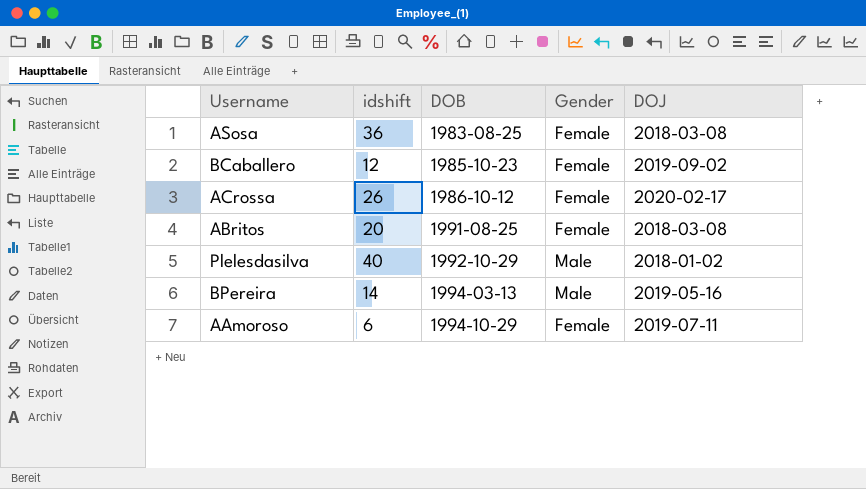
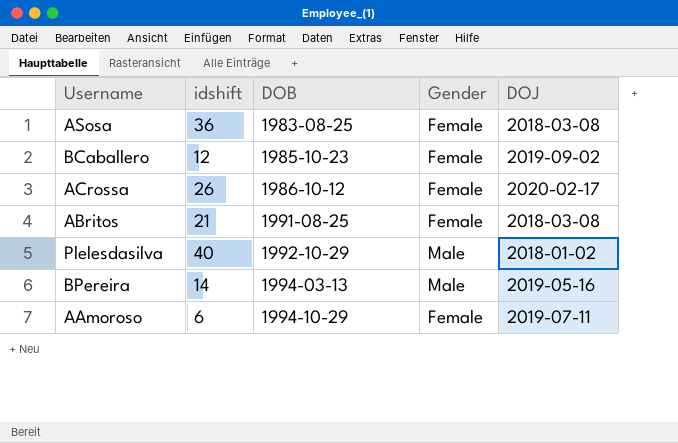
ABritos | idshift: 20 -> 21

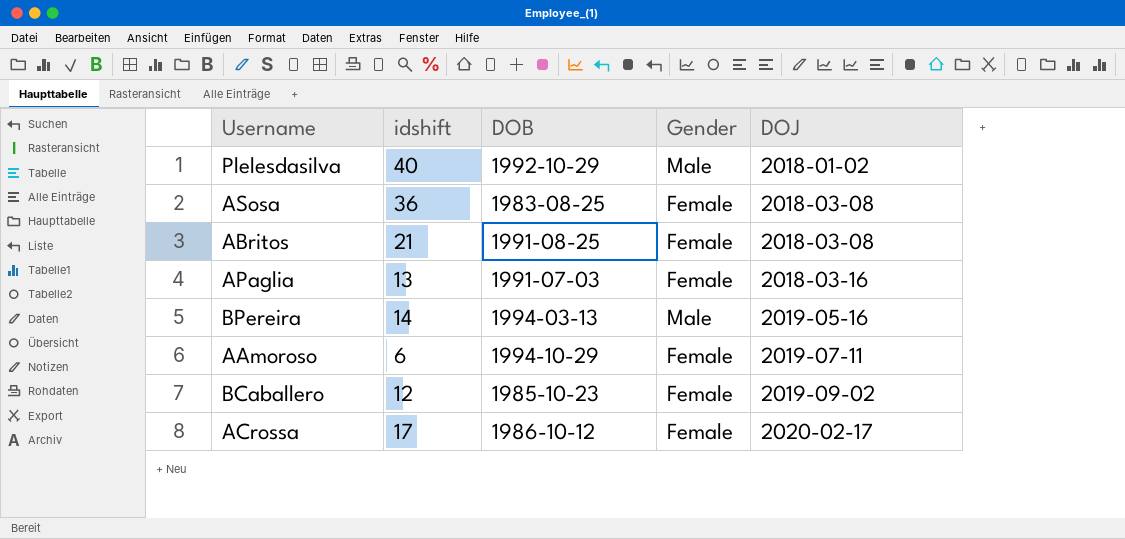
row order: DOB ascending -> DOJ ascending
row APaglia: none -> 13 | 1991-07-03 | Female | 2018-03-16
ACrossa | idshift: 26 -> 17

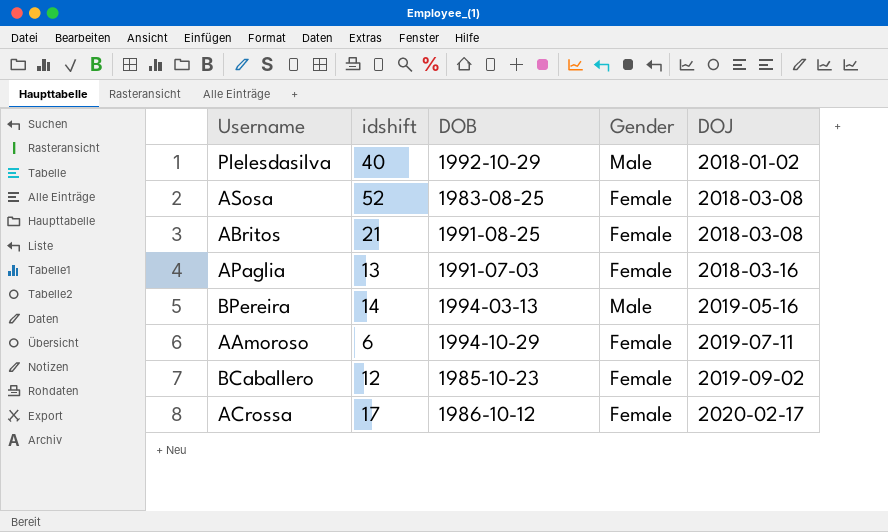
ASosa | idshift: 36 -> 52

